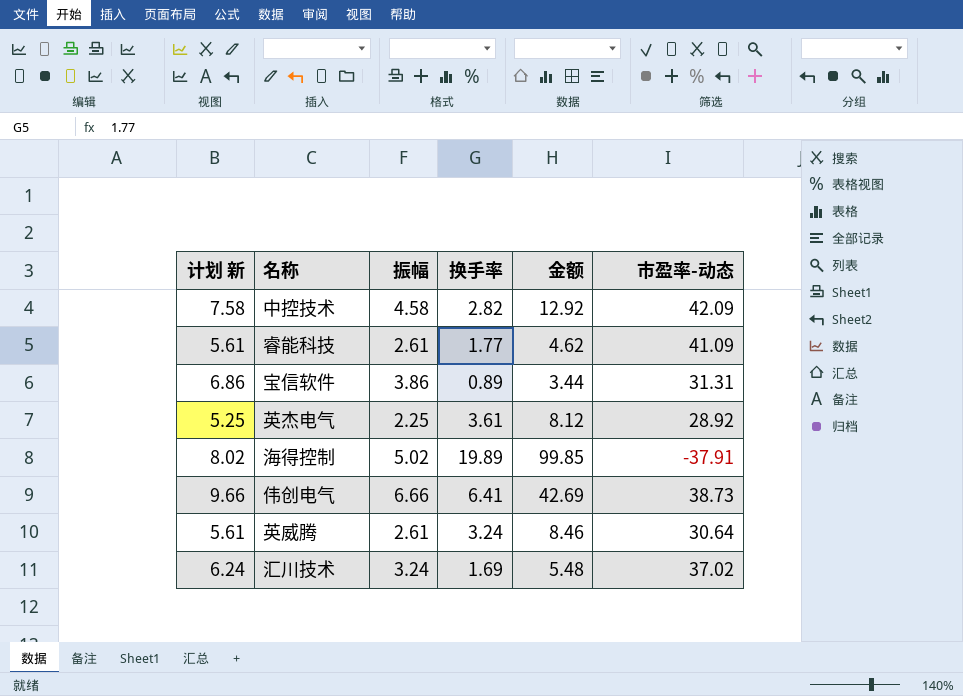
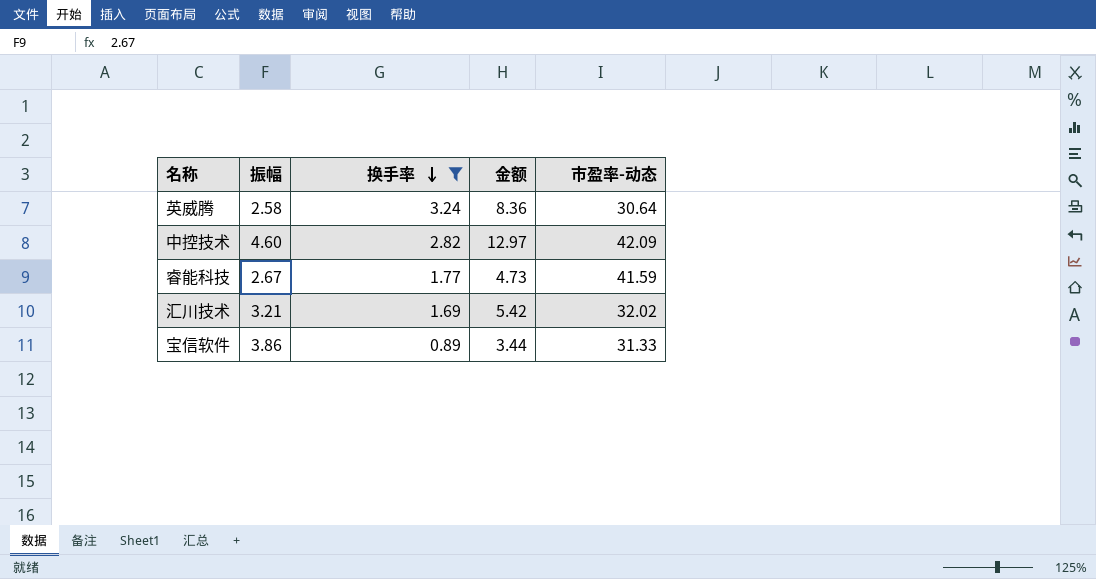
filter: none -> 换手率 <= 3.24
row order: none -> 换手率 descending
column 计划 新 | formula: [振幅] + 3 -> none
英威腾 | 振幅: 2.61 -> 2.58
英威腾 | 金额: 8.46 -> 8.36
中控技术 | 振幅: 4.58 -> 4.60
中控技术 | 金额: 12.92 -> 12.97
睿能科技 | 振幅: 2.61 -> 2.67
睿能科技 | 金额: 4.62 -> 4.73
睿能科技 | 市盈率-动态: 41.09 -> 41.59
汇川技术 | 振幅: 3.24 -> 3.21
汇川技术 | 金额: 5.48 -> 5.42
汇川技术 | 市盈率-动态: 37.02 -> 32.02
宝信软件 | 市盈率-动态: 31.31 -> 31.33

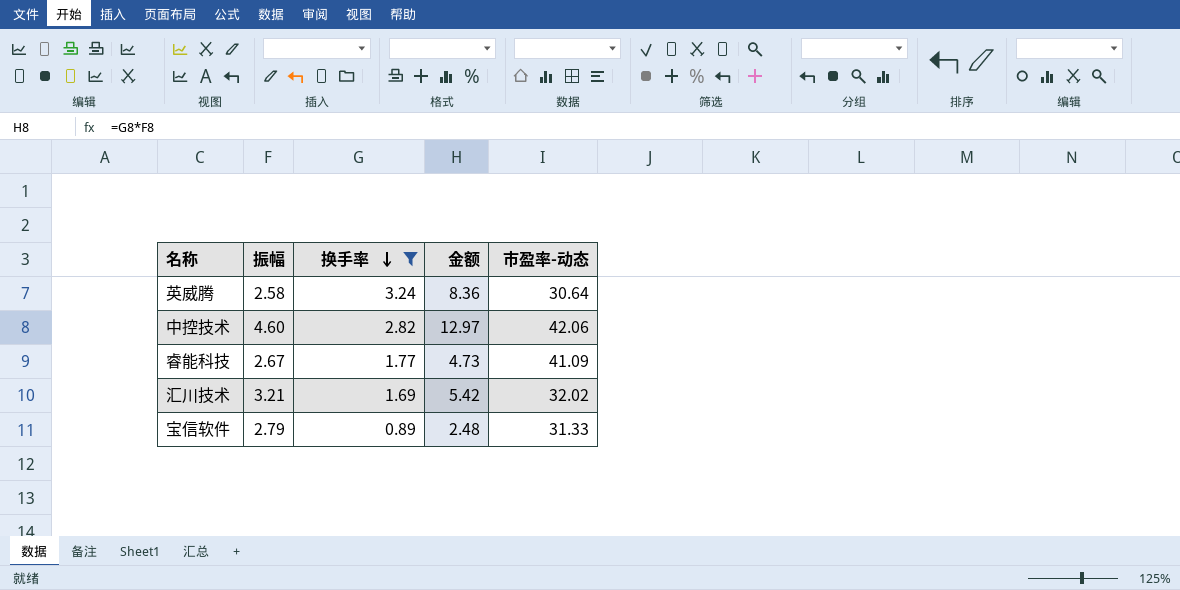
中控技术 | 市盈率-动态: 42.09 -> 42.06
睿能科技 | 市盈率-动态: 41.59 -> 41.09
宝信软件 | 振幅: 3.86 -> 2.79
宝信软件 | 金额: 3.44 -> 2.48

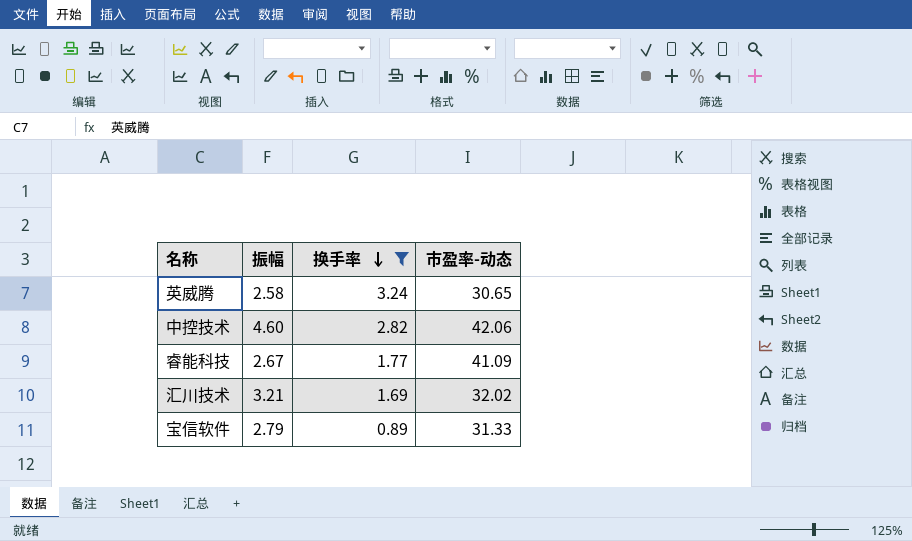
column 金额 | formula: [振幅] * [换手率] -> none
英威腾 | 市盈率-动态: 30.64 -> 30.65

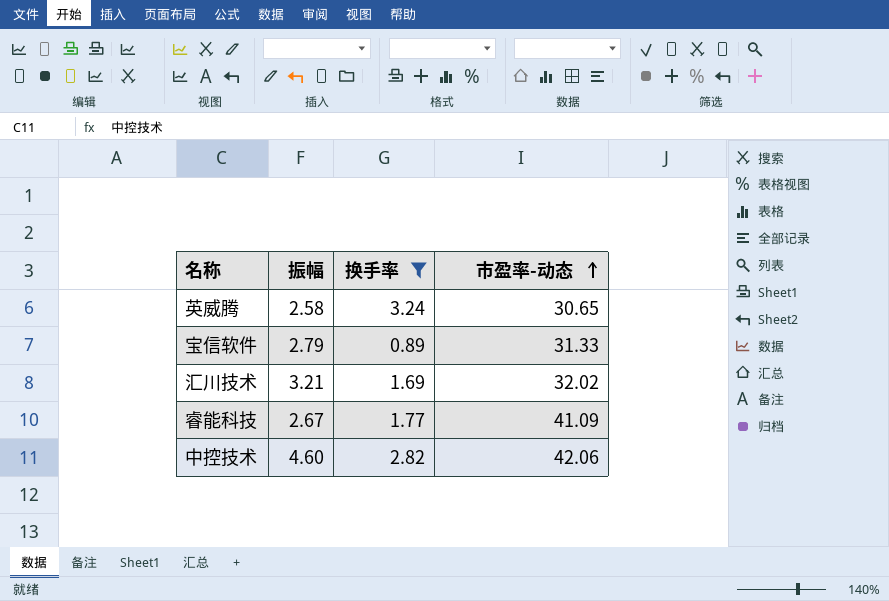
row order: 换手率 descending -> 市盈率-动态 ascending

